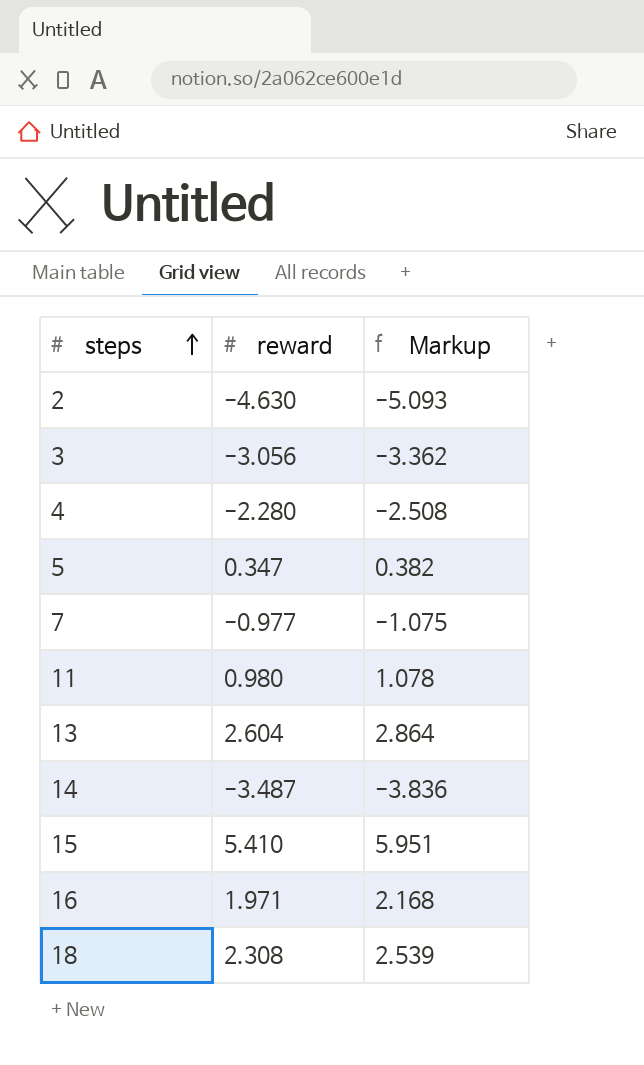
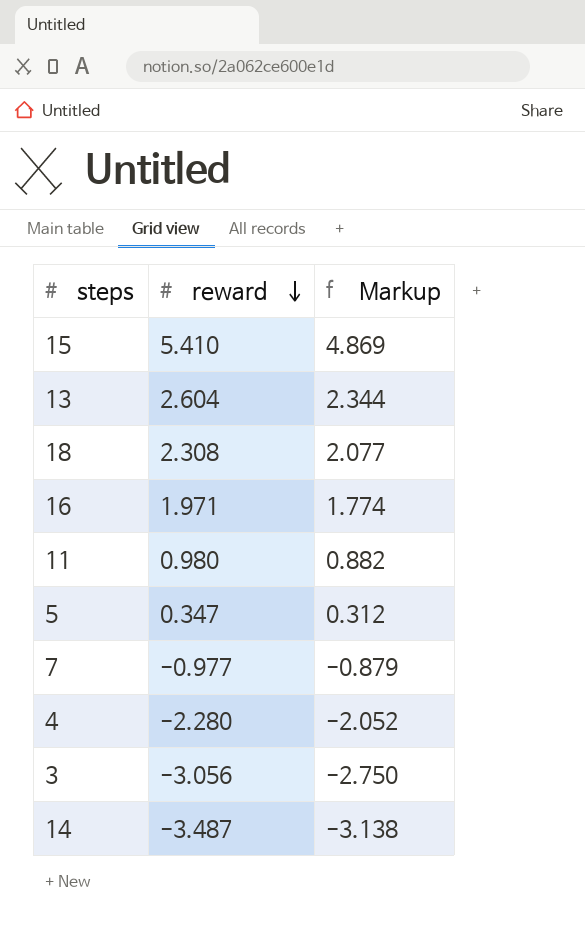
row order: steps ascending -> reward descending
column Markup | formula: [reward] * 1.1 -> [reward] * 0.9
row 2: -4.630 | -5.093 -> none

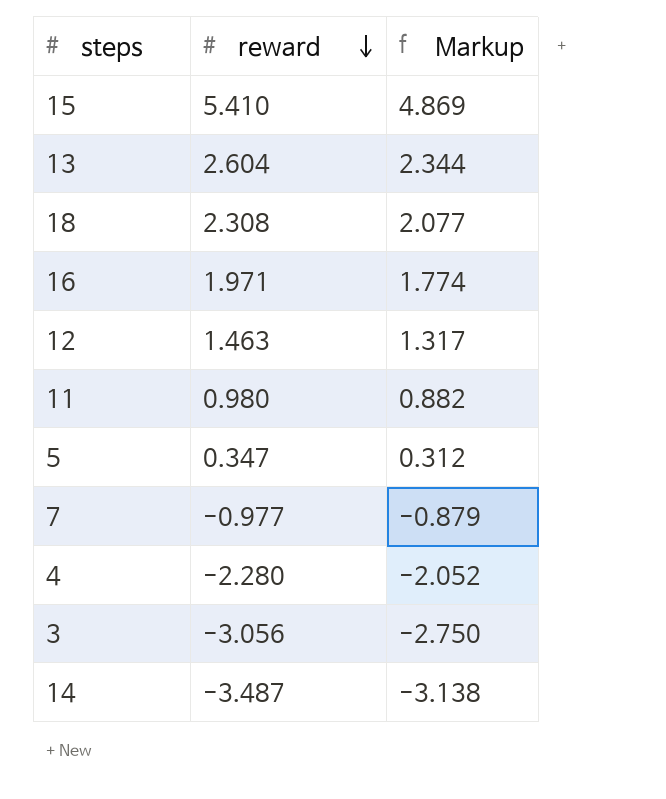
row 12: none -> 1.463 | 1.317

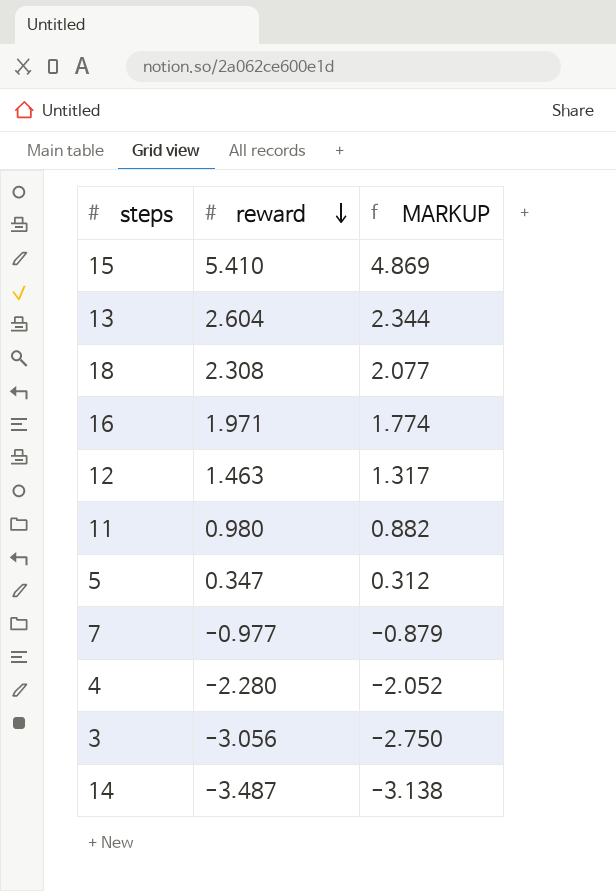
column name: Markup -> MARKUP

